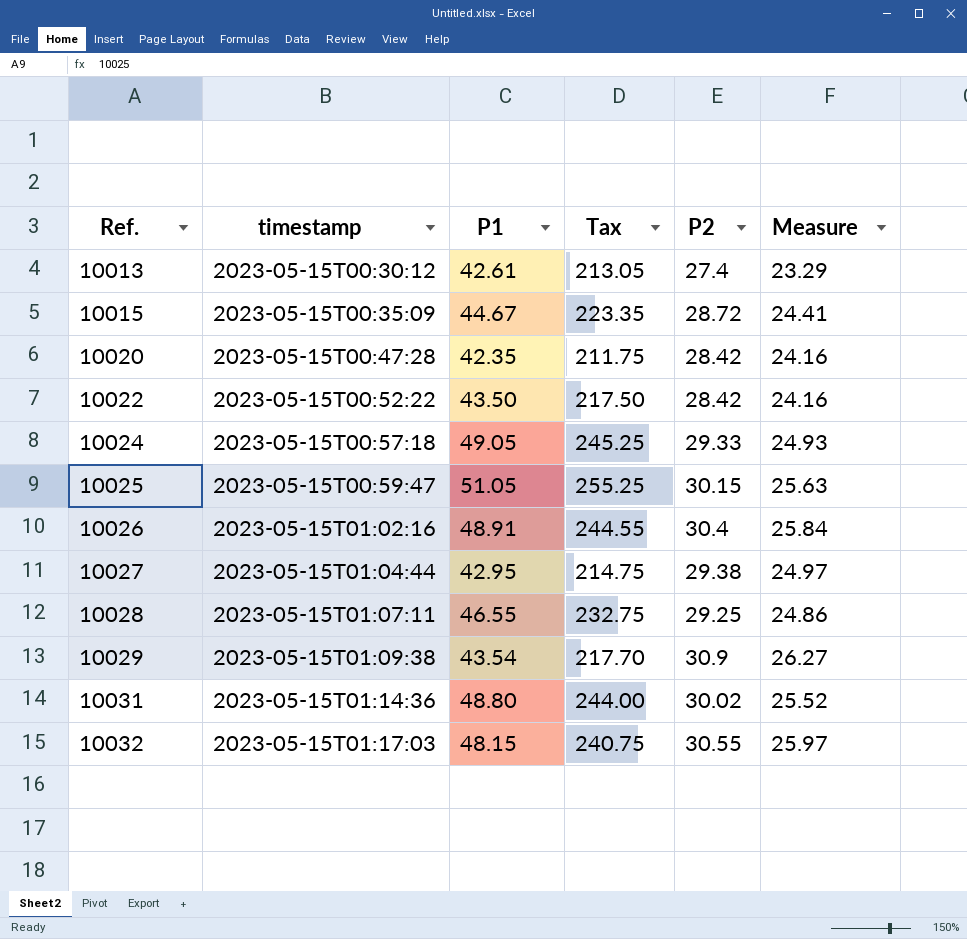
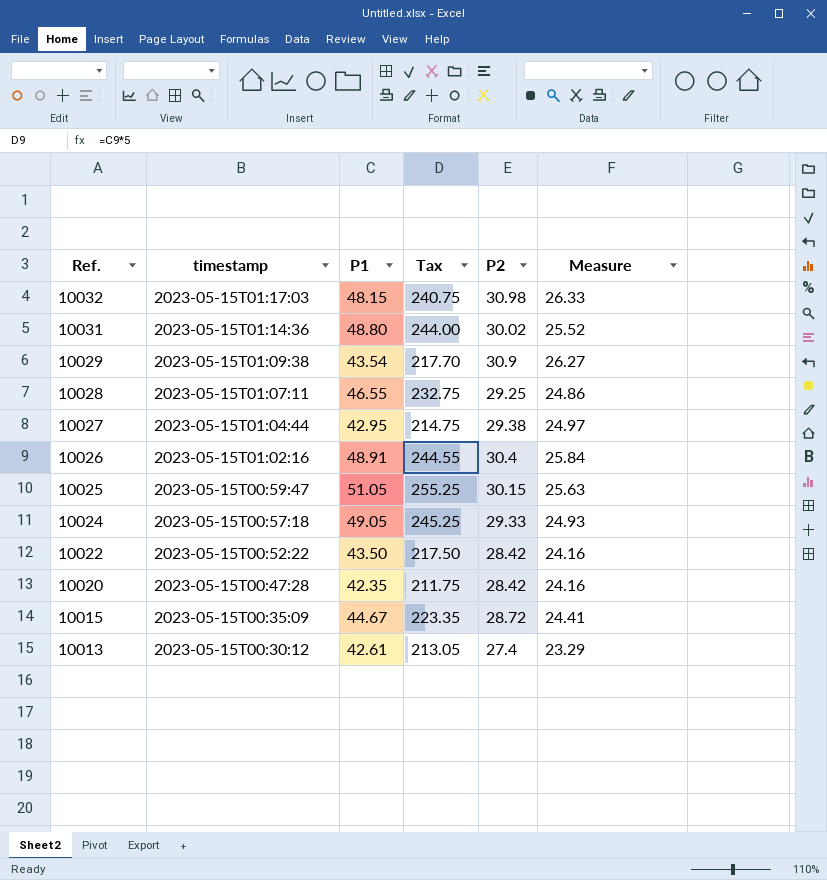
row order: Ref. ascending -> Ref. descending
10032 | P2: 30.55 -> 30.98
10032 | Measure: 25.97 -> 26.33

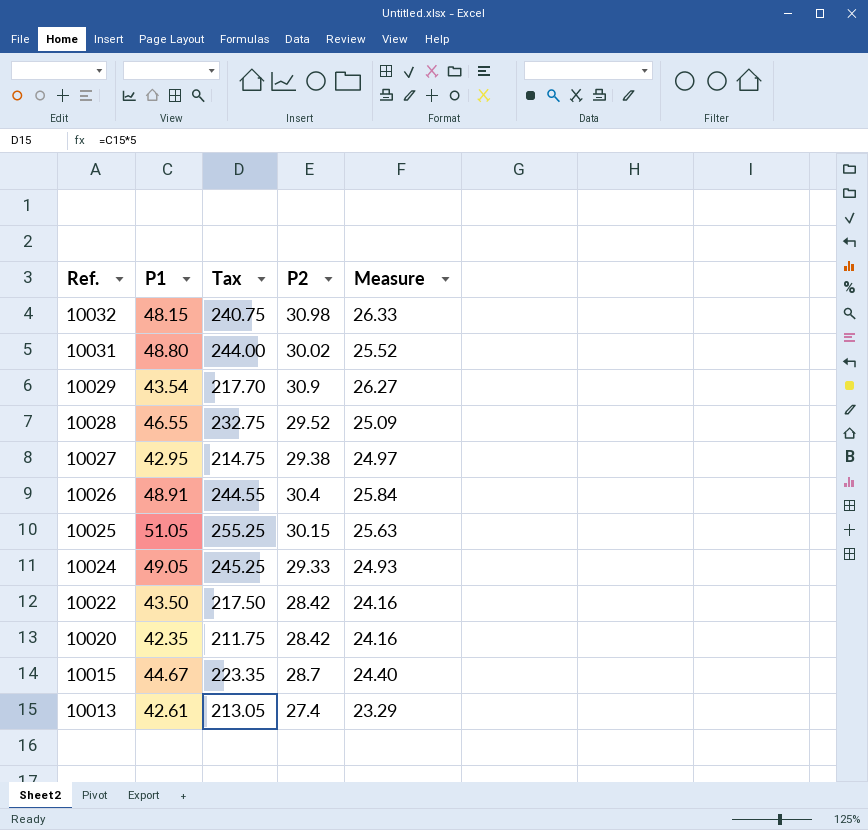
column timestamp | position: 2 -> none
10028 | P2: 29.25 -> 29.52
10028 | Measure: 24.86 -> 25.09
10015 | P2: 28.72 -> 28.7
10015 | Measure: 24.41 -> 24.40

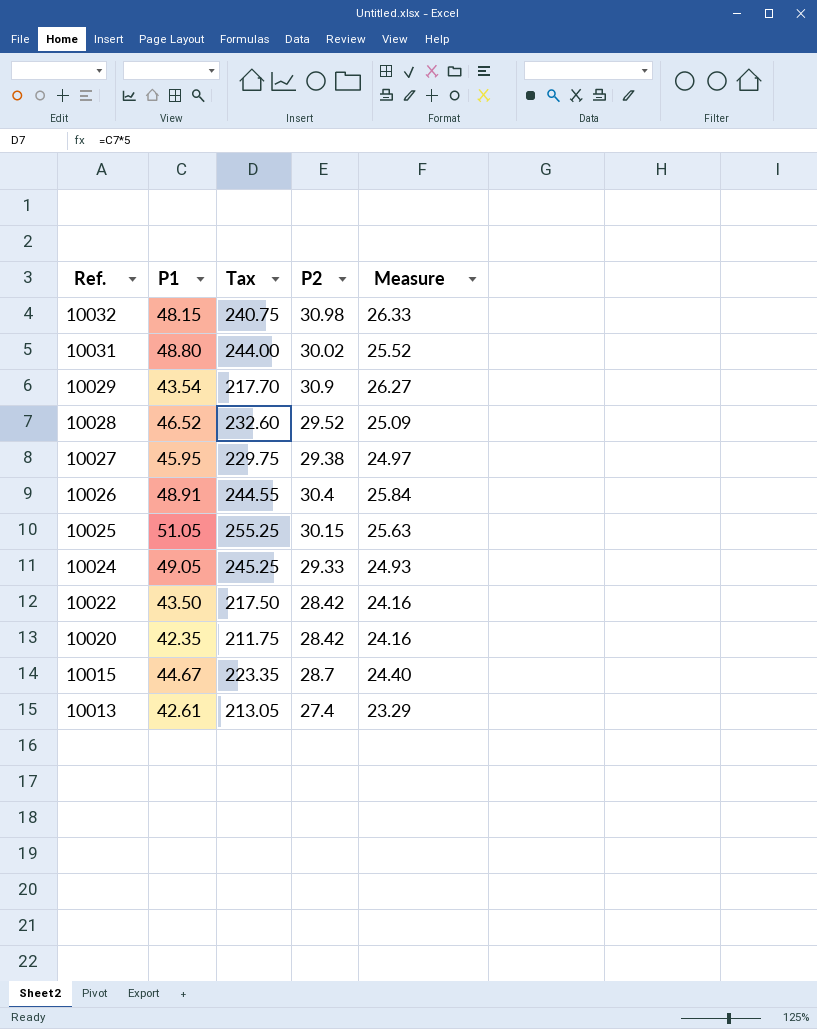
10028 | P1: 46.55 -> 46.52
10028 | Tax: 232.75 -> 232.60
10027 | P1: 42.95 -> 45.95
10027 | Tax: 214.75 -> 229.75

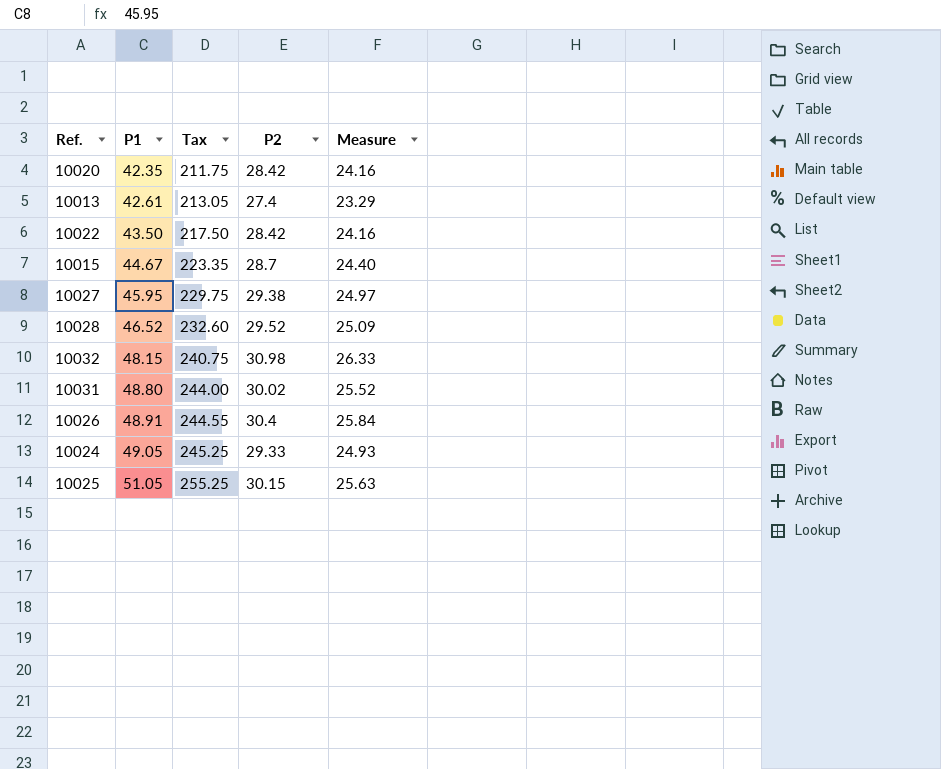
row order: Ref. descending -> P1 ascending
row 10029: 43.54 | 217.70 | 30.9 | 26.27 -> none

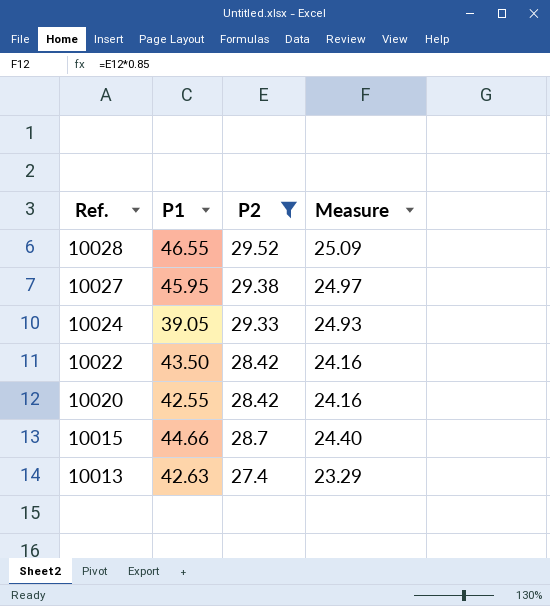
filter: none -> P2 <= 29.52
row order: P1 ascending -> Ref. descending
column Tax | formula: [P1] * 5 -> none
10028 | P1: 46.52 -> 46.55
10024 | P1: 49.05 -> 39.05
10020 | P1: 42.35 -> 42.55
10015 | P1: 44.67 -> 44.66
10013 | P1: 42.61 -> 42.63

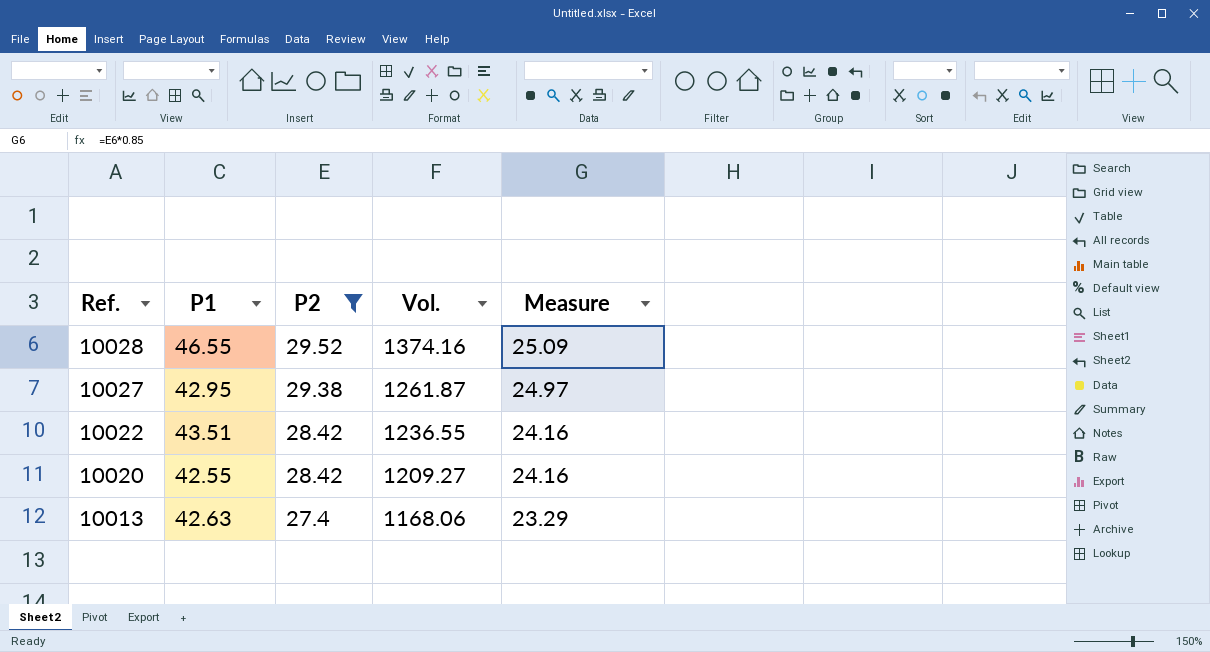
column Vol. | formula: none -> [P1] * [P2]
row 10024: 39.05 | 29.33 | 24.93 -> none
row 10015: 44.66 | 28.7 | 24.40 -> none
10027 | P1: 45.95 -> 42.95
10022 | P1: 43.50 -> 43.51

